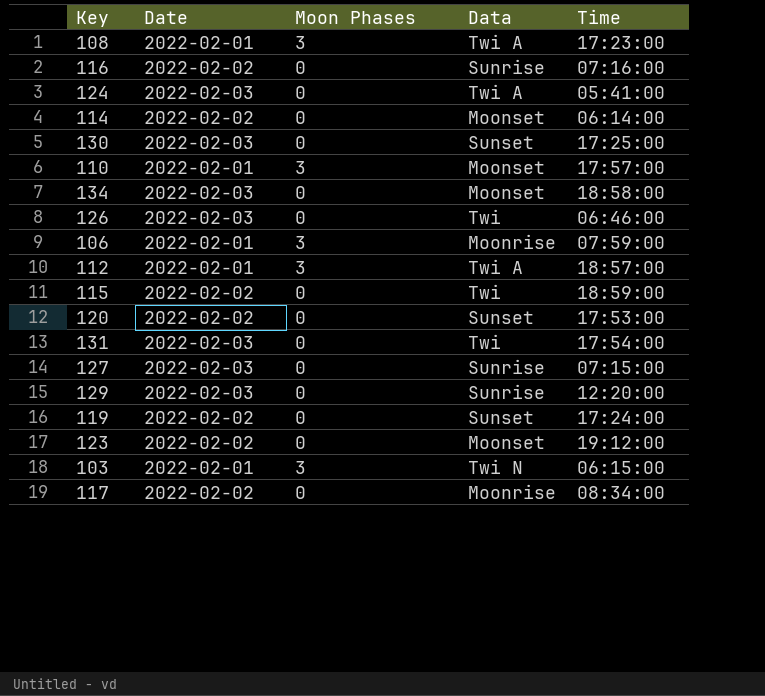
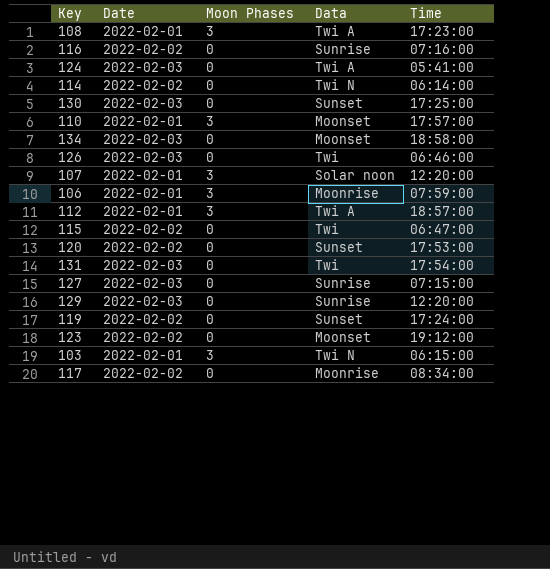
114 | Data: Moonset -> Twi N
row 107: none -> 2022-02-01 | 3 | Solar noon | 12:20:00
115 | Time: 18:59:00 -> 06:47:00

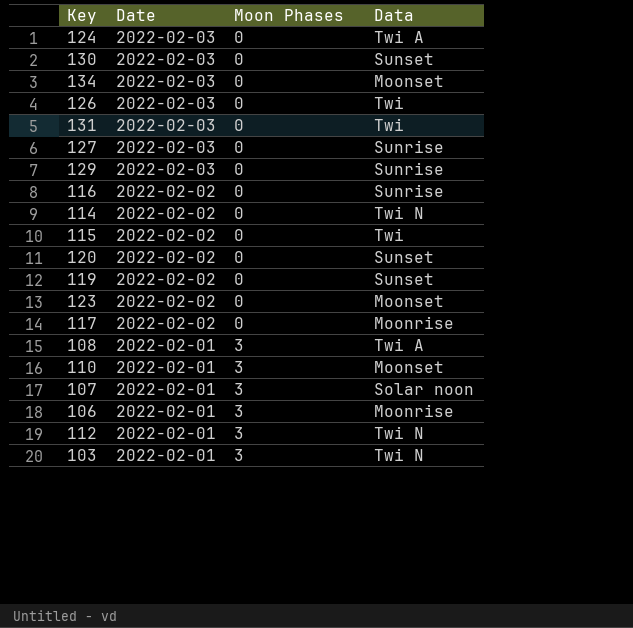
row order: none -> Date descending
column Time | position: 5 -> none
112 | Data: Twi A -> Twi N

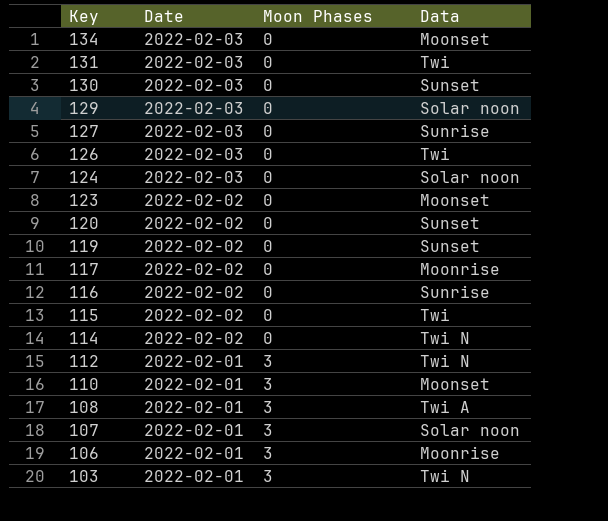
row order: Date descending -> Key descending
129 | Data: Sunrise -> Solar noon
124 | Data: Twi A -> Solar noon

